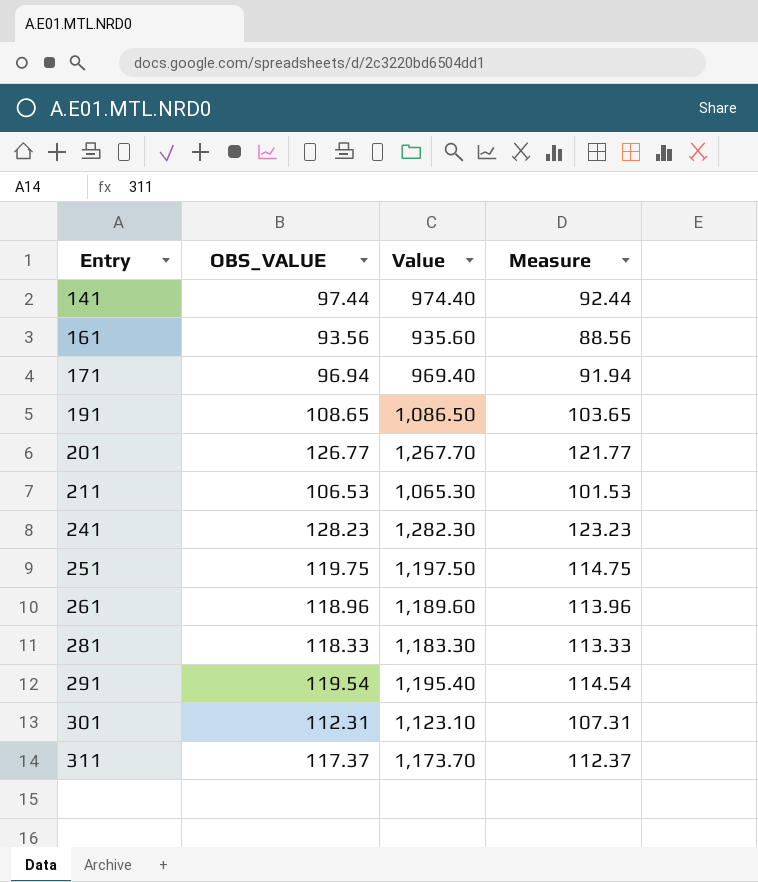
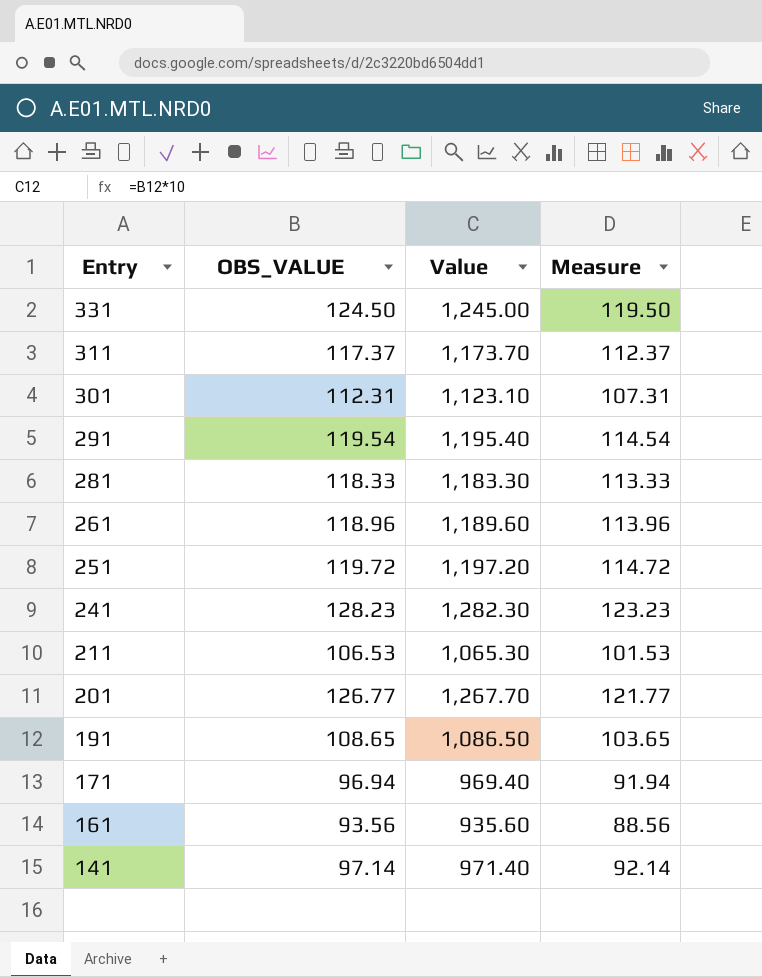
row order: Entry ascending -> Entry descending
row 331: none -> 124.50 | 1,245.00 | 119.50
251 | OBS_VALUE: 119.75 -> 119.72
251 | Value: 1,197.50 -> 1,197.20
251 | Measure: 114.75 -> 114.72
141 | OBS_VALUE: 97.44 -> 97.14
141 | Value: 974.40 -> 971.40
141 | Measure: 92.44 -> 92.14

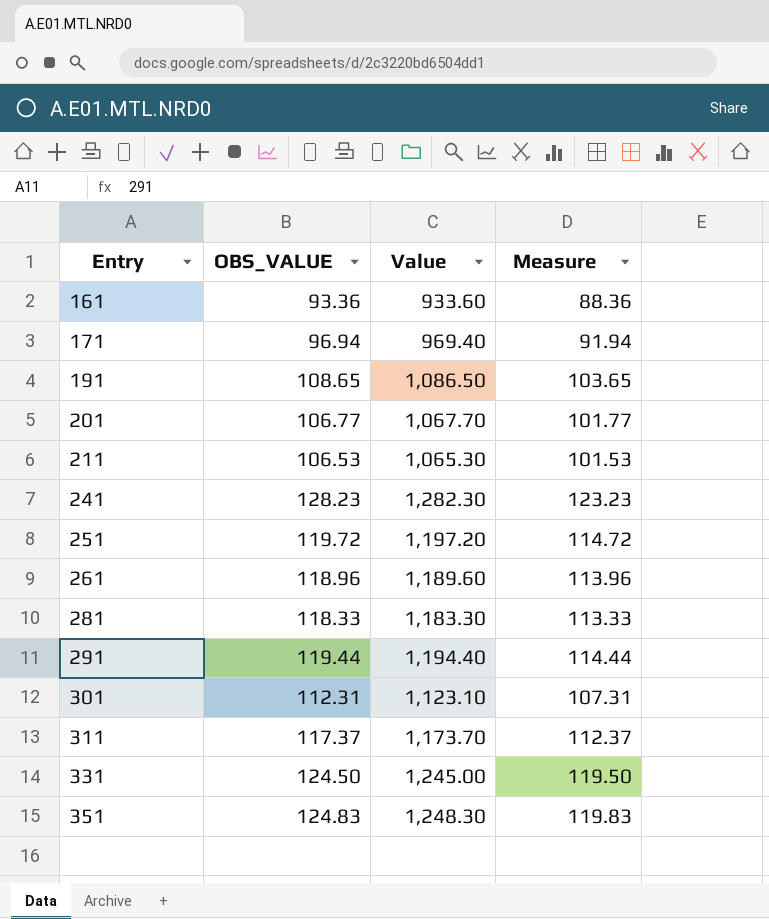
row order: Entry descending -> Entry ascending
row 141: 97.14 | 971.40 | 92.14 -> none
161 | OBS_VALUE: 93.56 -> 93.36
161 | Value: 935.60 -> 933.60
161 | Measure: 88.56 -> 88.36
201 | OBS_VALUE: 126.77 -> 106.77
201 | Value: 1,267.70 -> 1,067.70
201 | Measure: 121.77 -> 101.77
291 | OBS_VALUE: 119.54 -> 119.44
291 | Value: 1,195.40 -> 1,194.40
291 | Measure: 114.54 -> 114.44
row 351: none -> 124.83 | 1,248.30 | 119.83

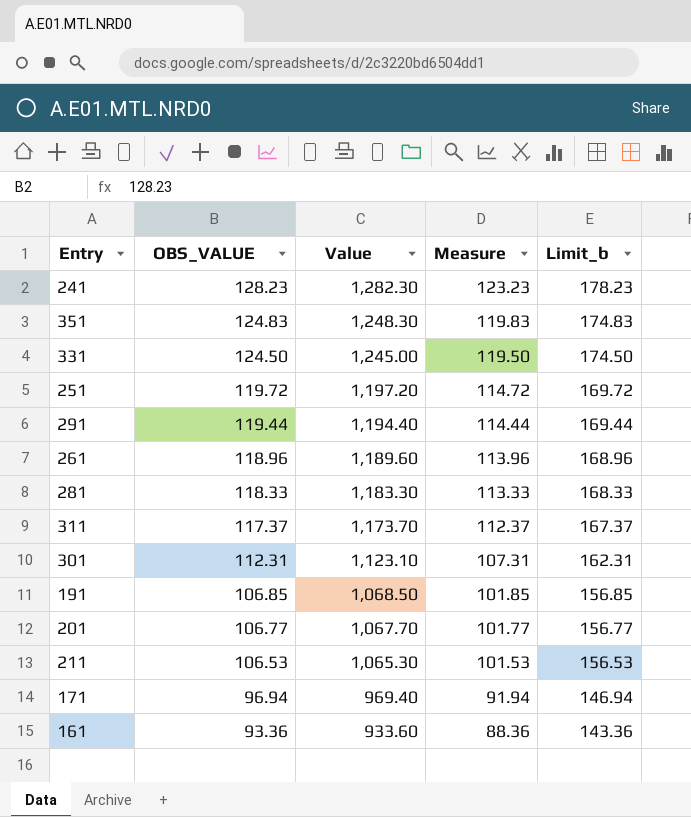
row order: Entry ascending -> OBS_VALUE descending
column Limit_b | formula: none -> [OBS_VALUE] + 50
191 | OBS_VALUE: 108.65 -> 106.85
191 | Value: 1,086.50 -> 1,068.50
191 | Measure: 103.65 -> 101.85

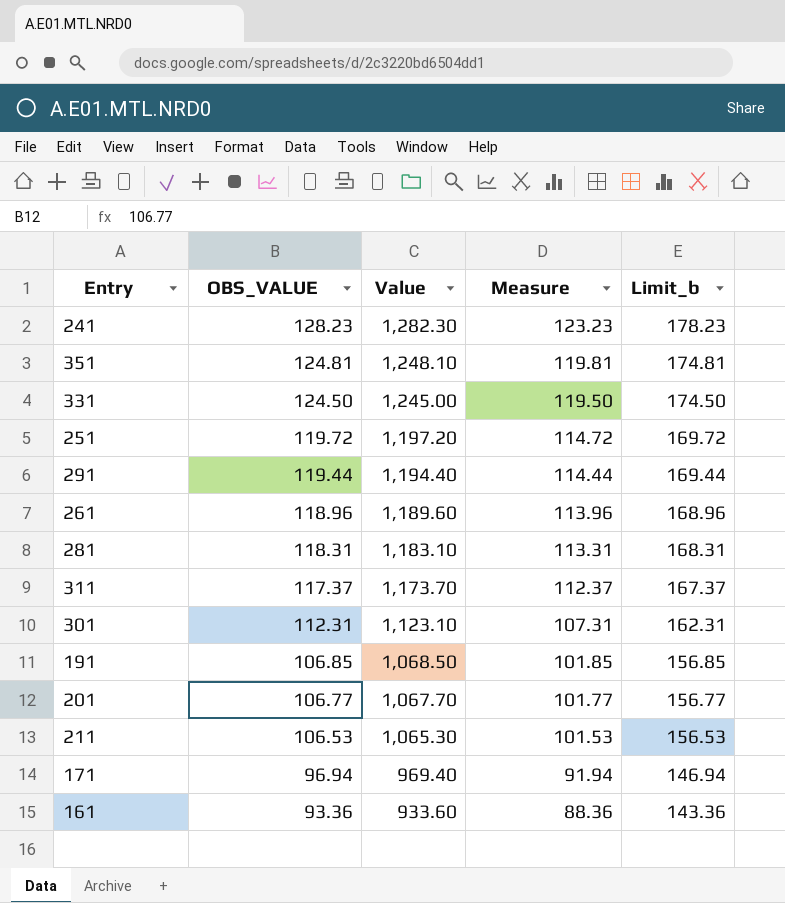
351 | OBS_VALUE: 124.83 -> 124.81
351 | Value: 1,248.30 -> 1,248.10
351 | Measure: 119.83 -> 119.81
351 | Limit_b: 174.83 -> 174.81
281 | OBS_VALUE: 118.33 -> 118.31
281 | Value: 1,183.30 -> 1,183.10
281 | Measure: 113.33 -> 113.31
281 | Limit_b: 168.33 -> 168.31

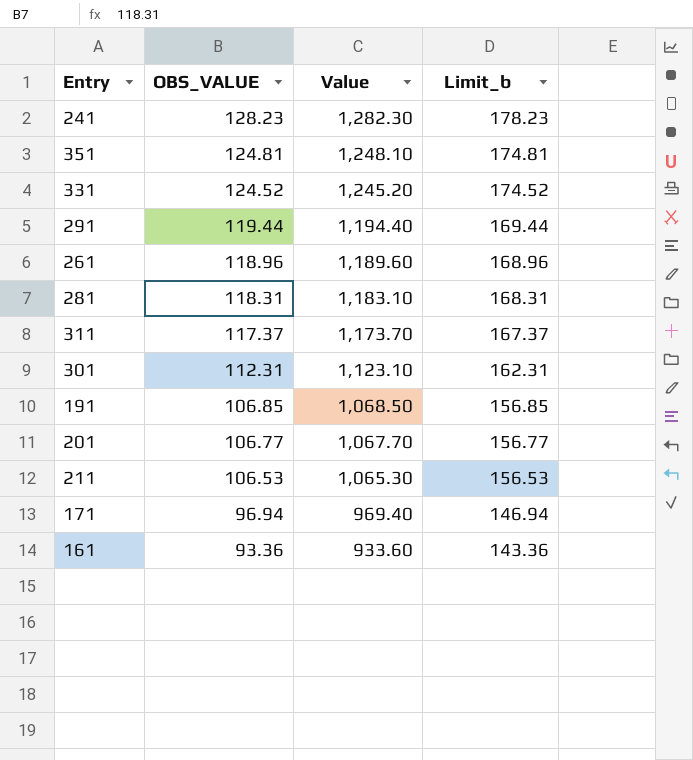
column Measure | formula: [OBS_VALUE] - 5 -> none
row 251: 119.72 | 1,197.20 | 114.72 | 169.72 -> none
331 | OBS_VALUE: 124.50 -> 124.52
331 | Value: 1,245.00 -> 1,245.20
331 | Limit_b: 174.50 -> 174.52

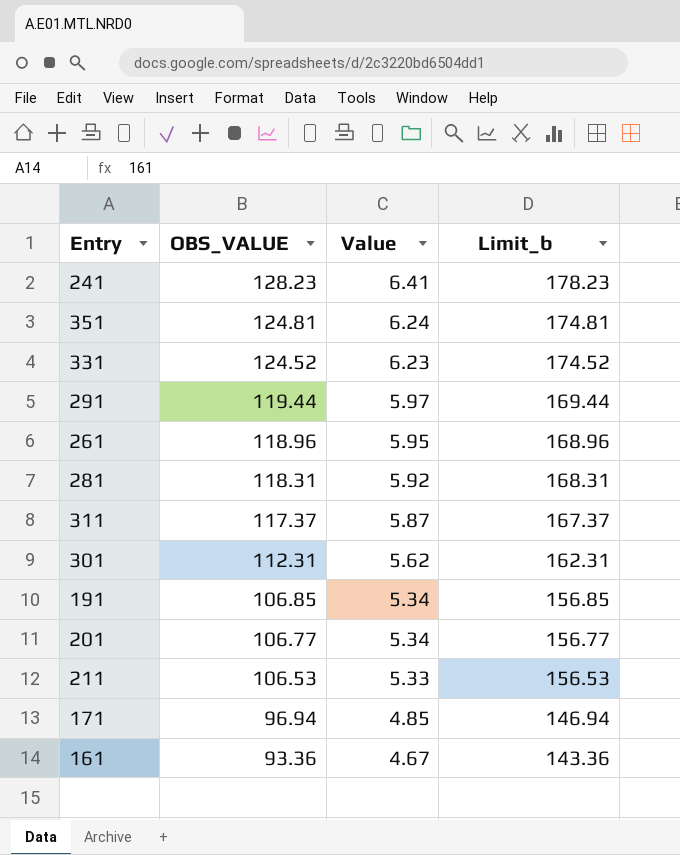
column Value | formula: [OBS_VALUE] * 10 -> [OBS_VALUE] * 0.05

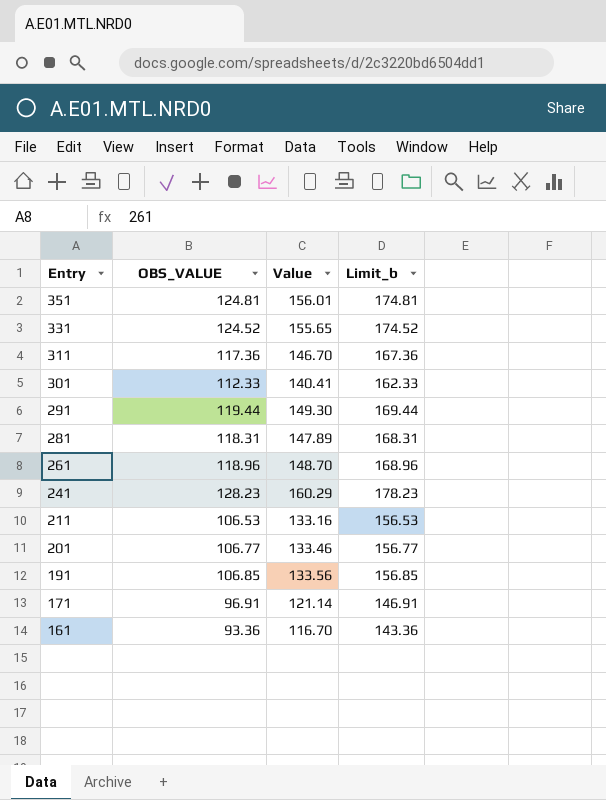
row order: OBS_VALUE descending -> Entry descending
column Value | formula: [OBS_VALUE] * 0.05 -> [OBS_VALUE] * 1.25
311 | OBS_VALUE: 117.37 -> 117.36
311 | Limit_b: 167.37 -> 167.36
301 | OBS_VALUE: 112.31 -> 112.33
301 | Limit_b: 162.31 -> 162.33
171 | OBS_VALUE: 96.94 -> 96.91
171 | Limit_b: 146.94 -> 146.91

